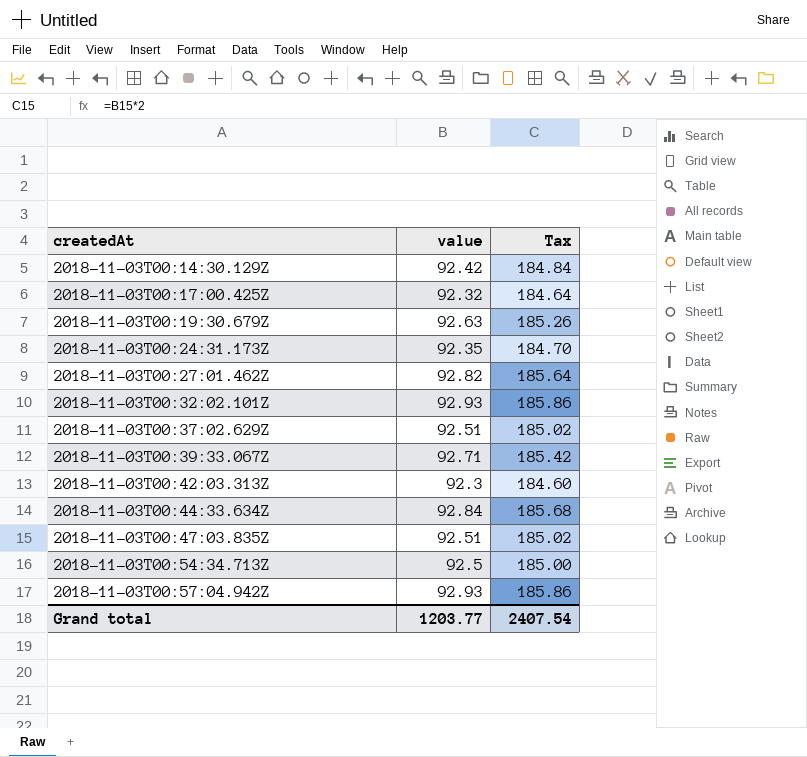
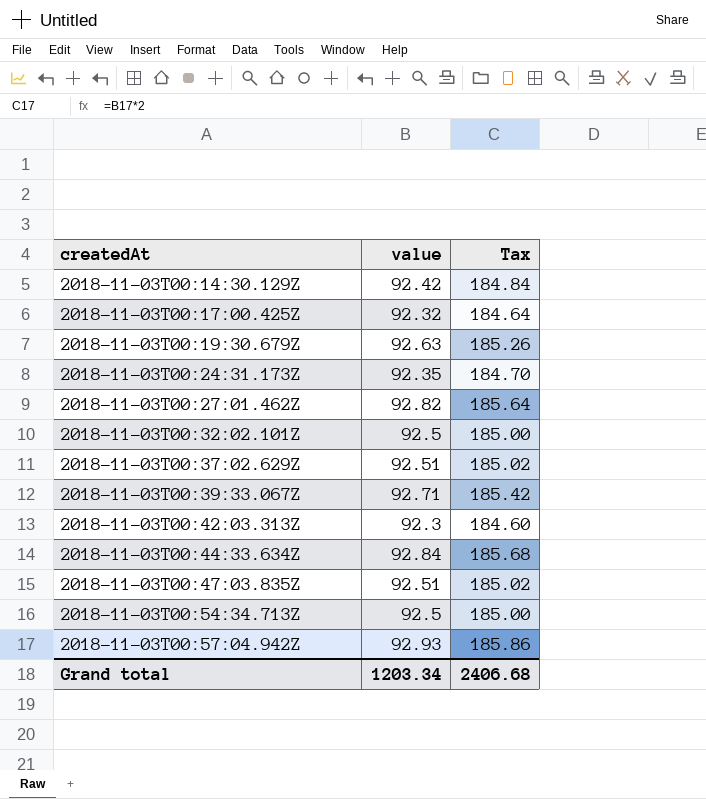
2018-11-03T00:32:02.101Z | value: 92.93 -> 92.5
2018-11-03T00:32:02.101Z | Tax: 185.86 -> 185.00
Grand total | value: 1203.77 -> 1203.34
Grand total | Tax: 2407.54 -> 2406.68

